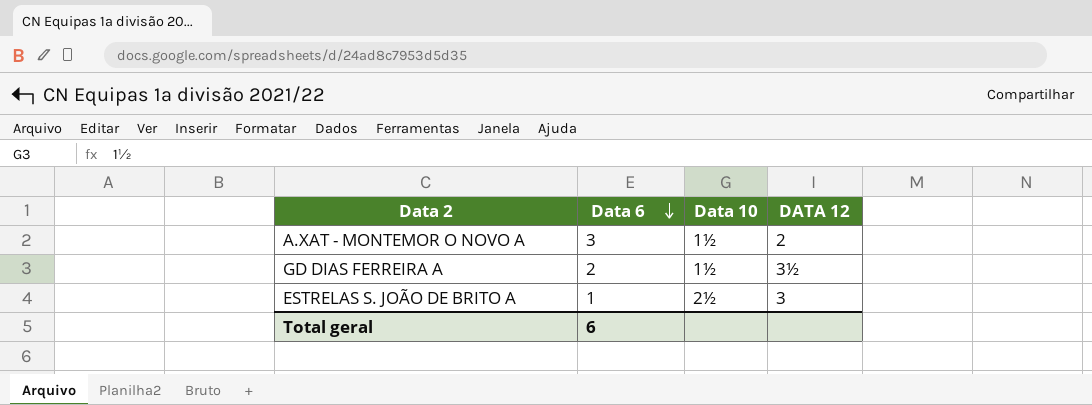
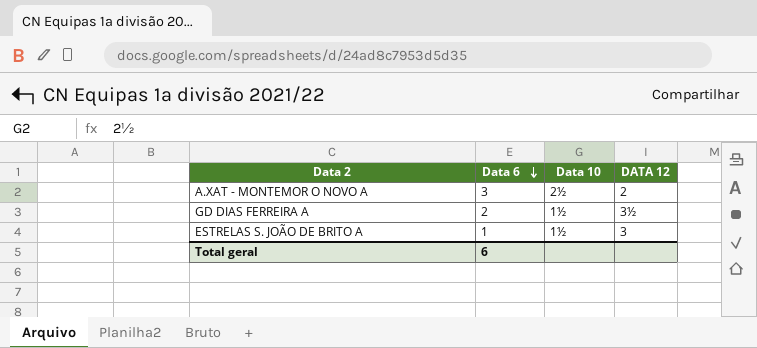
A.XAT - MONTEMOR O NOVO A | Data 10: 1½ -> 2½
ESTRELAS S. JOÃO DE BRITO A | Data 10: 2½ -> 1½

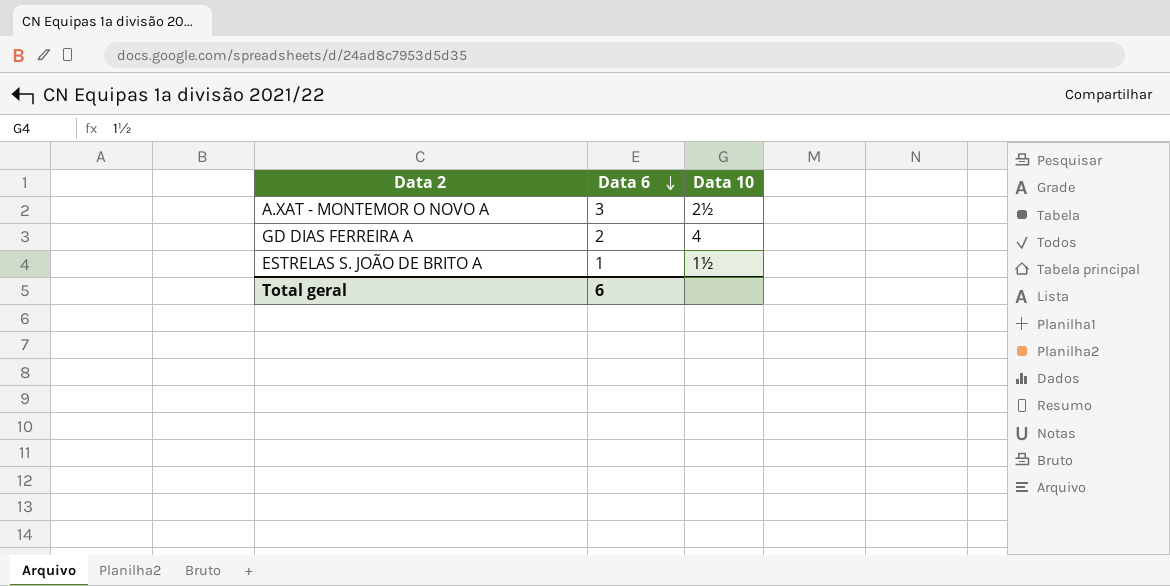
column DATA 12 | position: 4 -> none
GD DIAS FERREIRA A | Data 10: 1½ -> 4

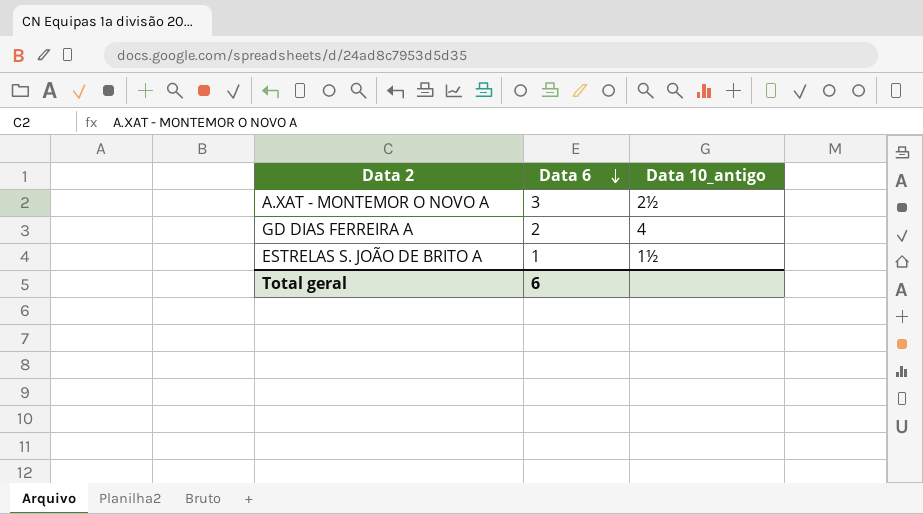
column name: Data 10 -> Data 10_antigo

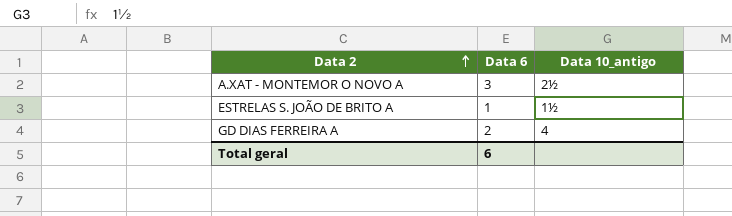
row order: Data 6 descending -> Data 2 ascending

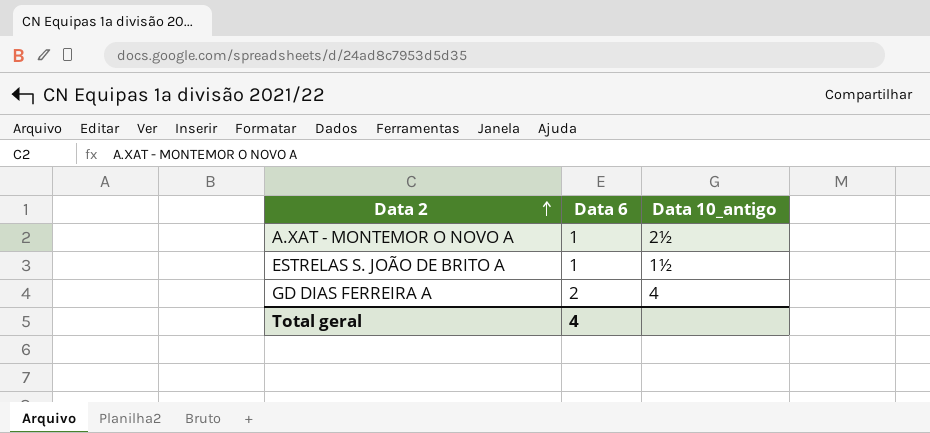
A.XAT - MONTEMOR O NOVO A | Data 6: 3 -> 1
Total geral | Data 6: 6 -> 4

